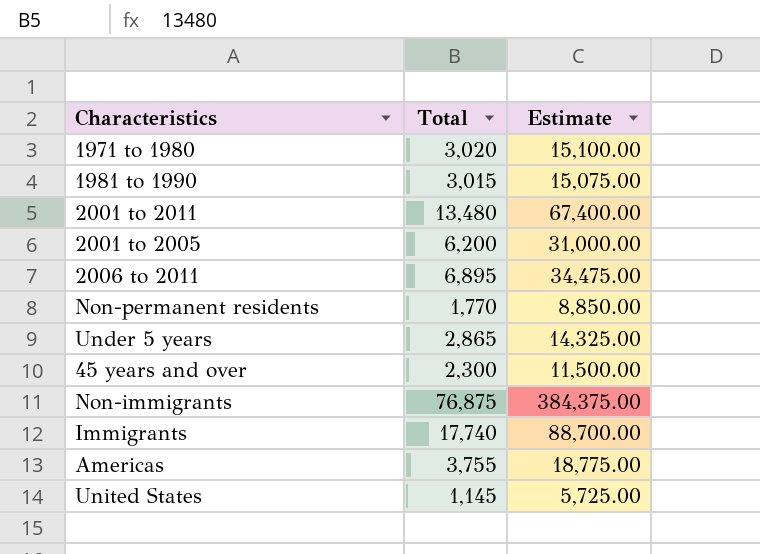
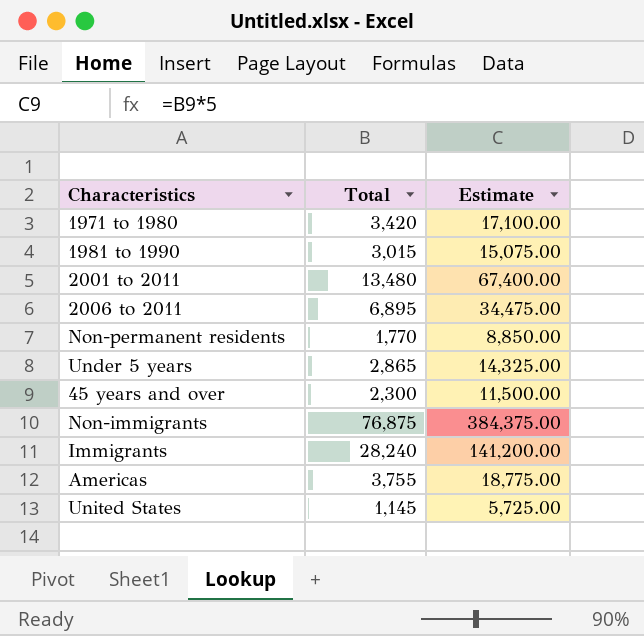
row 2001 to 2005: 6,200 | 31,000.00 -> none
1971 to 1980 | Total: 3,020 -> 3,420
1971 to 1980 | Estimate: 15,100.00 -> 17,100.00
Immigrants | Total: 17,740 -> 28,240
Immigrants | Estimate: 88,700.00 -> 141,200.00

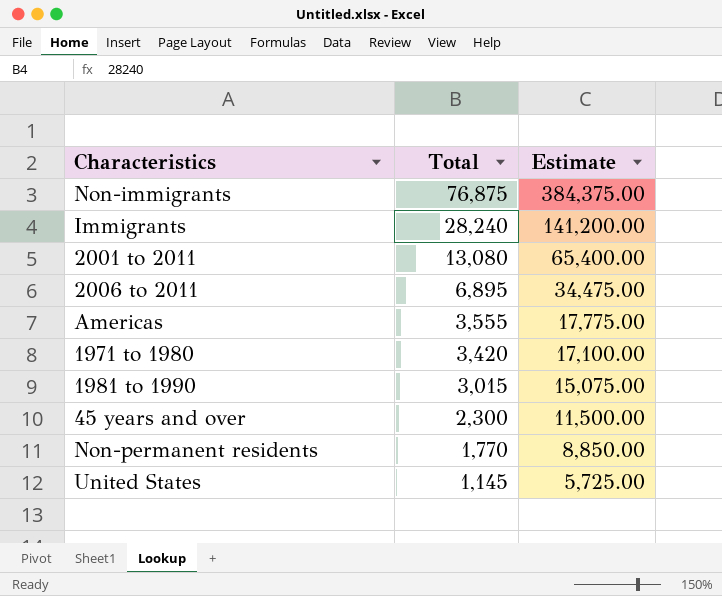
row order: none -> Total descending
row Under 5 years: 2,865 | 14,325.00 -> none
2001 to 2011 | Total: 13,480 -> 13,080
2001 to 2011 | Estimate: 67,400.00 -> 65,400.00
Americas | Total: 3,755 -> 3,555
Americas | Estimate: 18,775.00 -> 17,775.00

